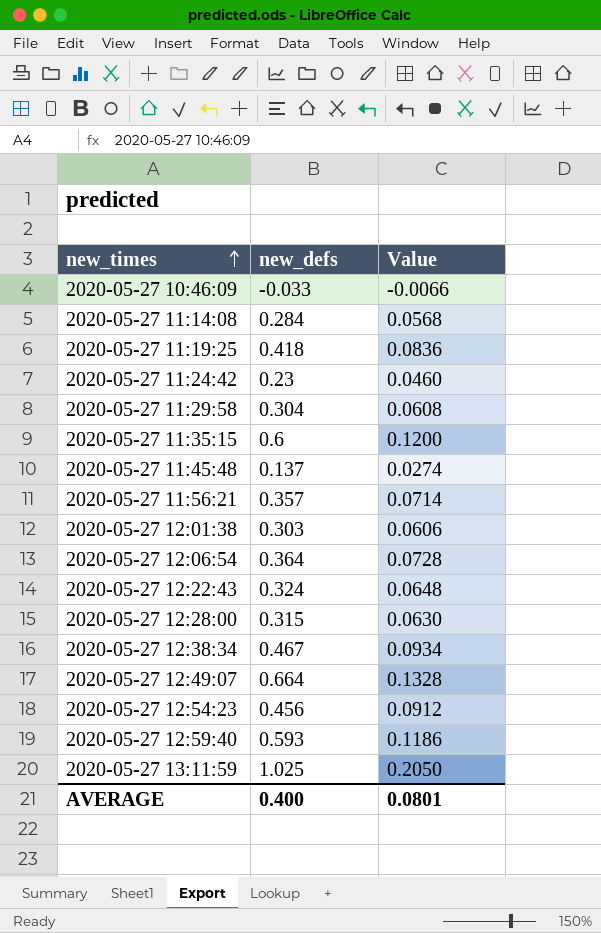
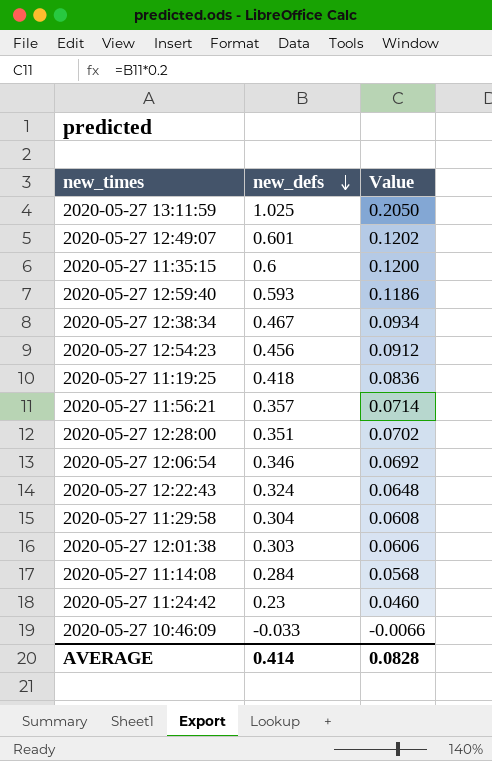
row order: new_times ascending -> new_defs descending
row 2020-05-27 11:45:48: 0.137 | 0.0274 -> none
2020-05-27 12:49:07 | new_defs: 0.664 -> 0.601
2020-05-27 12:49:07 | Value: 0.1328 -> 0.1202
2020-05-27 12:28:00 | new_defs: 0.315 -> 0.351
2020-05-27 12:28:00 | Value: 0.0630 -> 0.0702
2020-05-27 12:06:54 | new_defs: 0.364 -> 0.346
2020-05-27 12:06:54 | Value: 0.0728 -> 0.0692
AVERAGE | new_defs: 0.400 -> 0.414
AVERAGE | Value: 0.0801 -> 0.0828

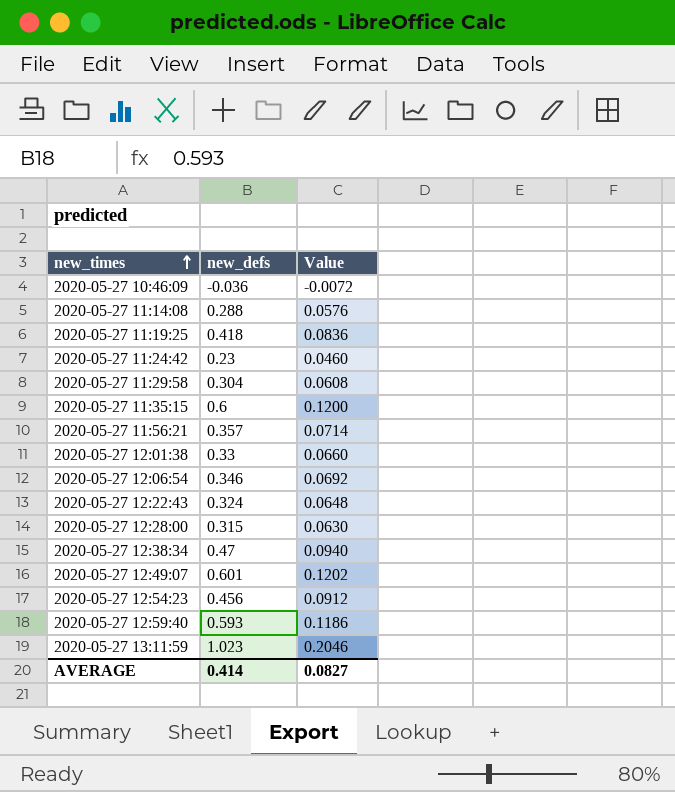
row order: new_defs descending -> new_times ascending
2020-05-27 10:46:09 | new_defs: -0.033 -> -0.036
2020-05-27 10:46:09 | Value: -0.0066 -> -0.0072
2020-05-27 11:14:08 | new_defs: 0.284 -> 0.288
2020-05-27 11:14:08 | Value: 0.0568 -> 0.0576
2020-05-27 12:01:38 | new_defs: 0.303 -> 0.33
2020-05-27 12:01:38 | Value: 0.0606 -> 0.0660
2020-05-27 12:28:00 | new_defs: 0.351 -> 0.315
2020-05-27 12:28:00 | Value: 0.0702 -> 0.0630
2020-05-27 12:38:34 | new_defs: 0.467 -> 0.47
2020-05-27 12:38:34 | Value: 0.0934 -> 0.0940
2020-05-27 13:11:59 | new_defs: 1.025 -> 1.023
2020-05-27 13:11:59 | Value: 0.2050 -> 0.2046
AVERAGE | Value: 0.0828 -> 0.0827

